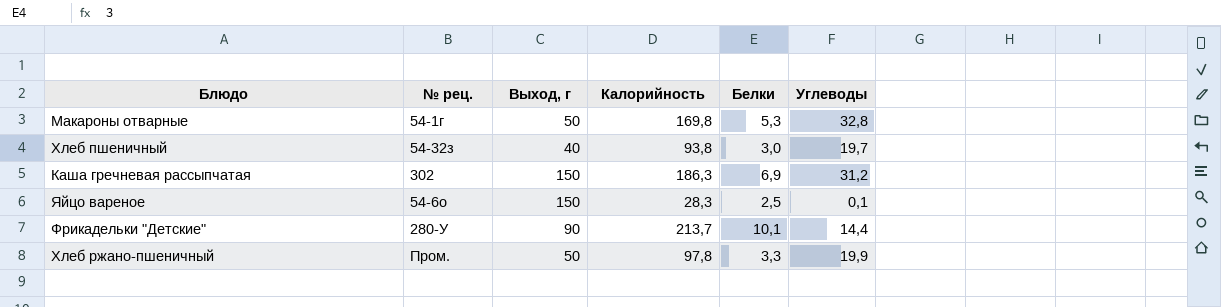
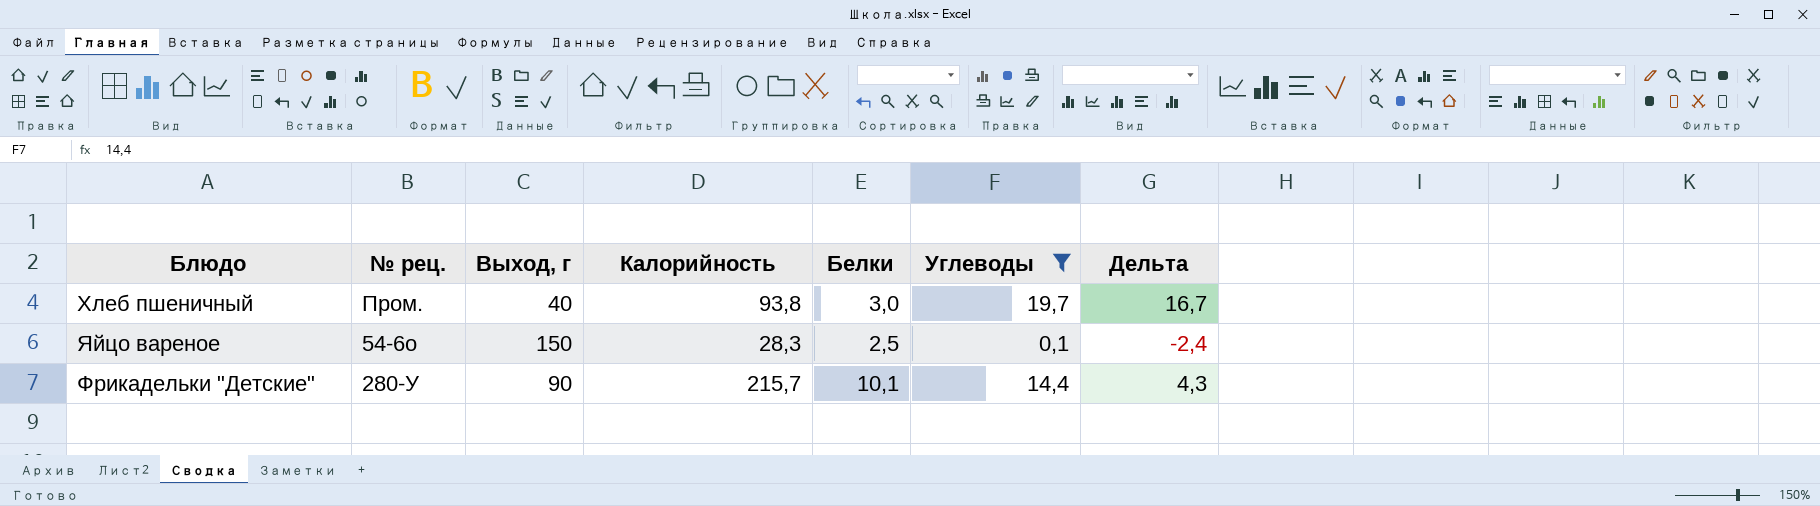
filter: none -> Углеводы <= 19,7
column Дельта | formula: none -> [Углеводы] - [Белки]
Хлеб пшеничный | № рец.: 54-32з -> Пром.
Фрикадельки "Детские" | Калорийность: 213,7 -> 215,7

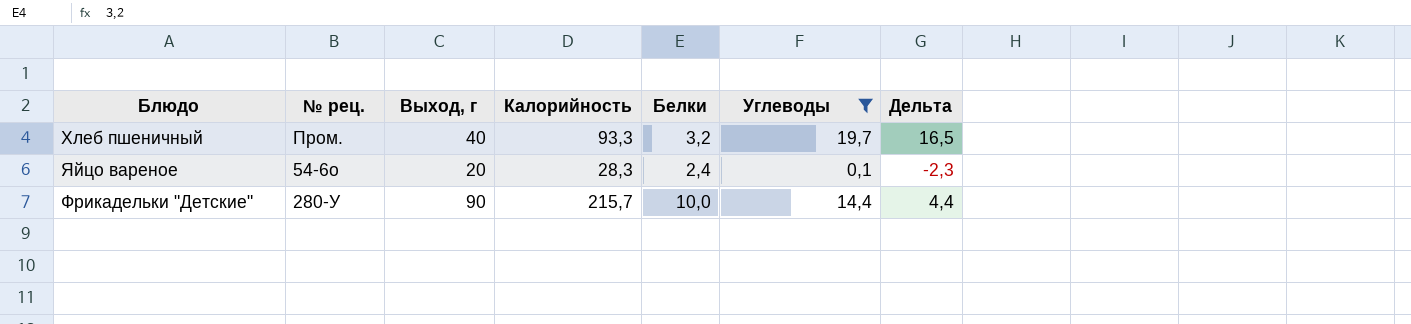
Хлеб пшеничный | Калорийность: 93,8 -> 93,3
Хлеб пшеничный | Белки: 3,0 -> 3,2
Хлеб пшеничный | Дельта: 16,7 -> 16,5
Яйцо вареное | Выход, г: 150 -> 20
Яйцо вареное | Белки: 2,5 -> 2,4
Яйцо вареное | Дельта: -2,4 -> -2,3
Фрикадельки "Детские" | Белки: 10,1 -> 10,0
Фрикадельки "Детские" | Дельта: 4,3 -> 4,4

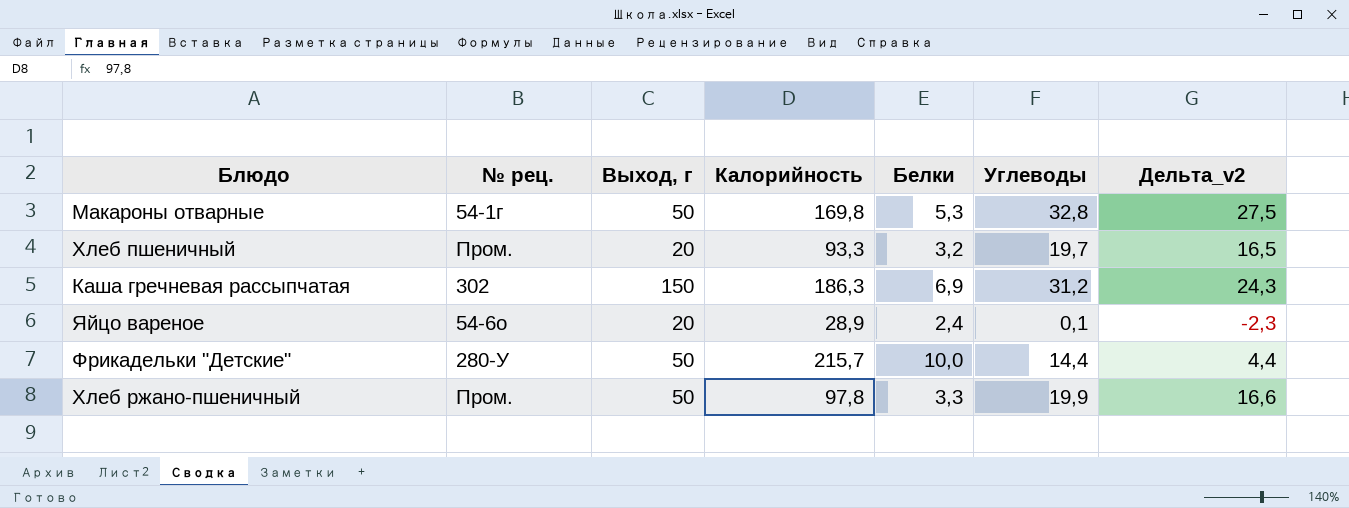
filter: Углеводы <= 19,7 -> none
column name: Дельта -> Дельта_v2
Хлеб пшеничный | Выход, г: 40 -> 20
Яйцо вареное | Калорийность: 28,3 -> 28,9
Фрикадельки "Детские" | Выход, г: 90 -> 50

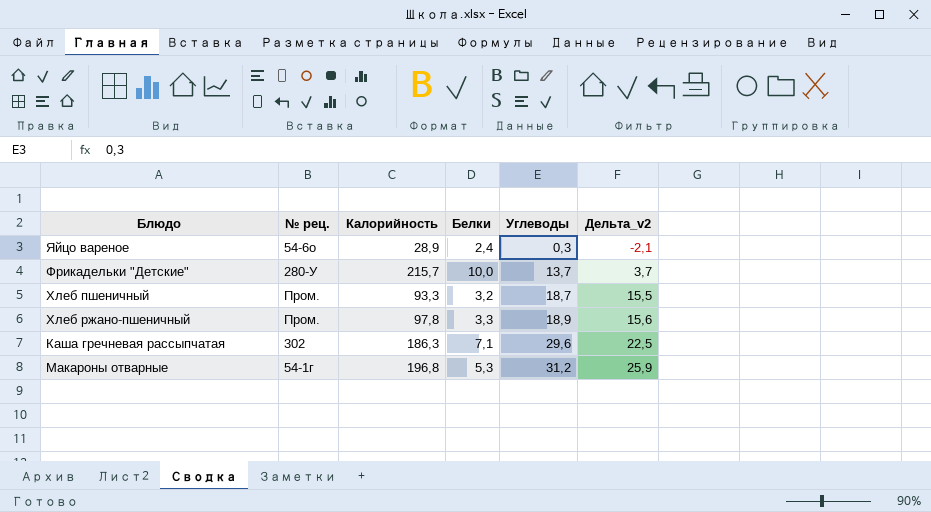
row order: none -> Углеводы ascending
column Выход, г | position: 3 -> none
Яйцо вареное | Углеводы: 0,1 -> 0,3
Яйцо вареное | Дельта_v2: -2,3 -> -2,1
Фрикадельки "Детские" | Углеводы: 14,4 -> 13,7
Фрикадельки "Детские" | Дельта_v2: 4,4 -> 3,7
Хлеб пшеничный | Углеводы: 19,7 -> 18,7
Хлеб пшеничный | Дельта_v2: 16,5 -> 15,5
Хлеб ржано-пшеничный | Углеводы: 19,9 -> 18,9
Хлеб ржано-пшеничный | Дельта_v2: 16,6 -> 15,6
Каша гречневая рассыпчатая | Белки: 6,9 -> 7,1
Каша гречневая рассыпчатая | Углеводы: 31,2 -> 29,6
Каша гречневая рассыпчатая | Дельта_v2: 24,3 -> 22,5
Макароны отварные | Калорийность: 169,8 -> 196,8
Макароны отварные | Углеводы: 32,8 -> 31,2
Макароны отварные | Дельта_v2: 27,5 -> 25,9

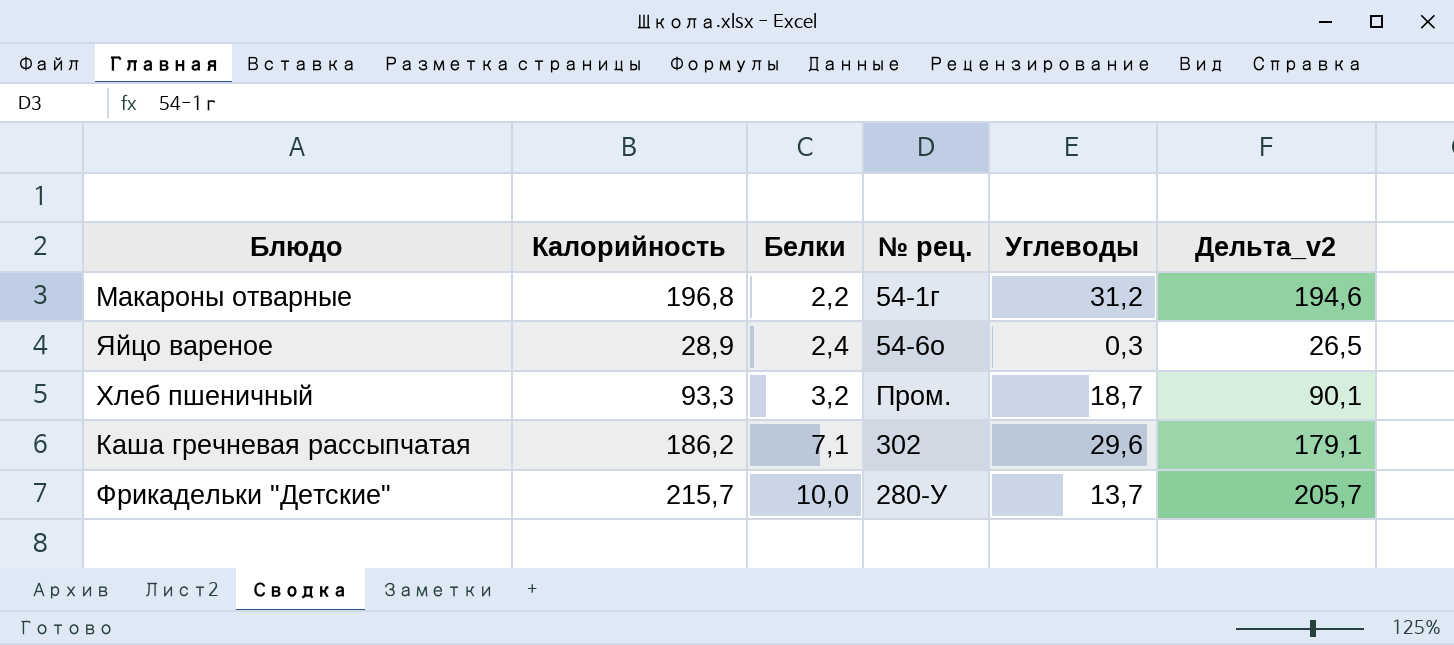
row order: Углеводы ascending -> Белки ascending
column № рец. | position: 2 -> 4
column Дельта_v2 | formula: [Углеводы] - [Белки] -> [Калорийность] - [Белки]
row Хлеб ржано-пшеничный: Пром. | 97,8 | 3,3 | 18,9 | 15,6 -> none
Макароны отварные | Белки: 5,3 -> 2,2
Каша гречневая рассыпчатая | Калорийность: 186,3 -> 186,2

